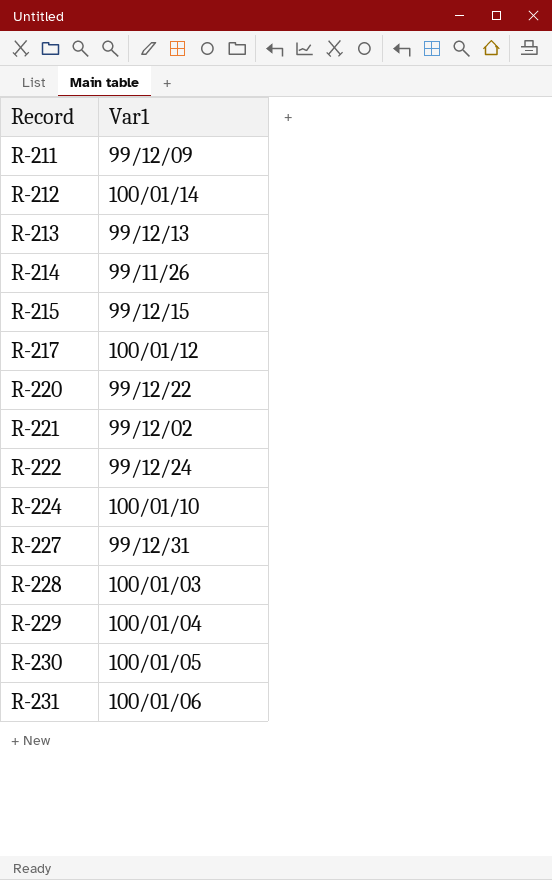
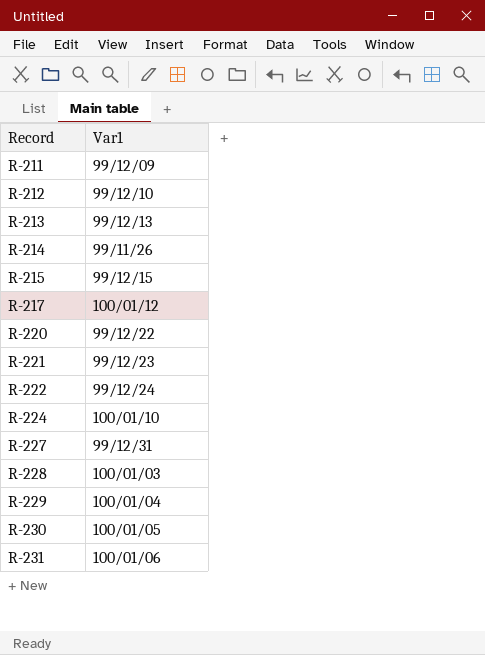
R-212 | Var1: 100/01/14 -> 99/12/10
R-221 | Var1: 99/12/02 -> 99/12/23

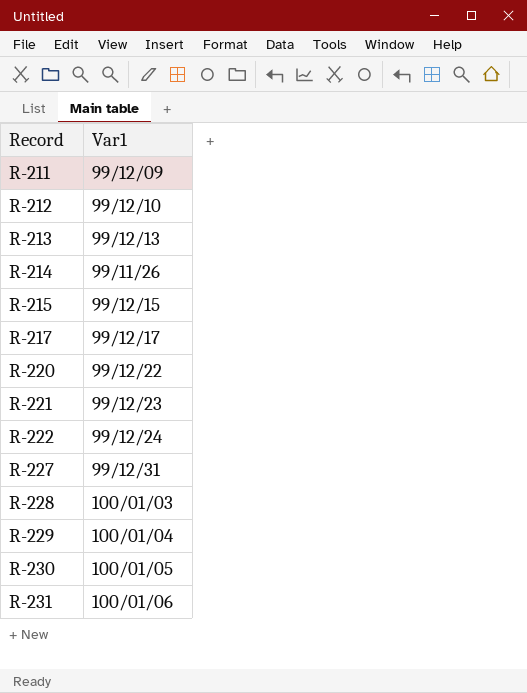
row R-224: 100/01/10 -> none
R-217 | Var1: 100/01/12 -> 99/12/17

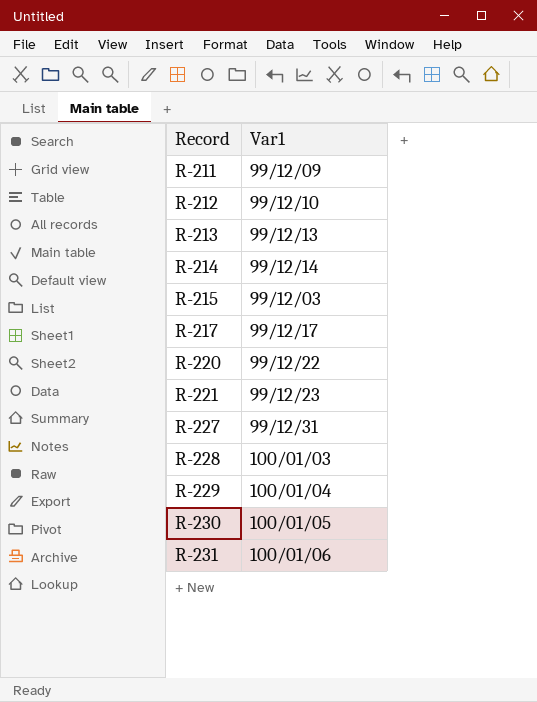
row R-222: 99/12/24 -> none
R-214 | Var1: 99/11/26 -> 99/12/14
R-215 | Var1: 99/12/15 -> 99/12/03

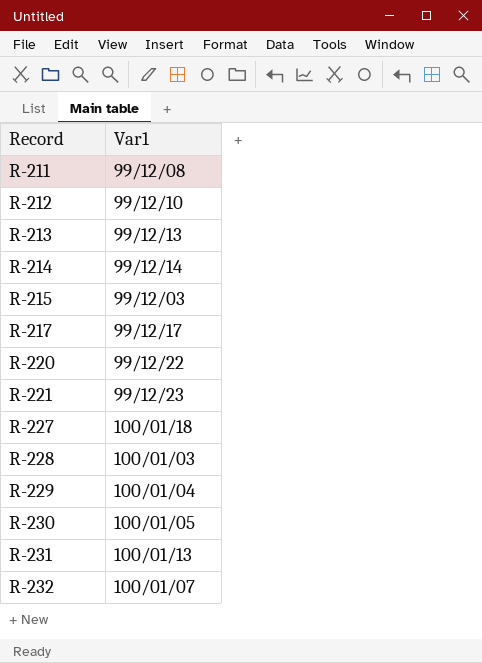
R-211 | Var1: 99/12/09 -> 99/12/08
R-227 | Var1: 99/12/31 -> 100/01/18
R-231 | Var1: 100/01/06 -> 100/01/13
row R-232: none -> 100/01/07

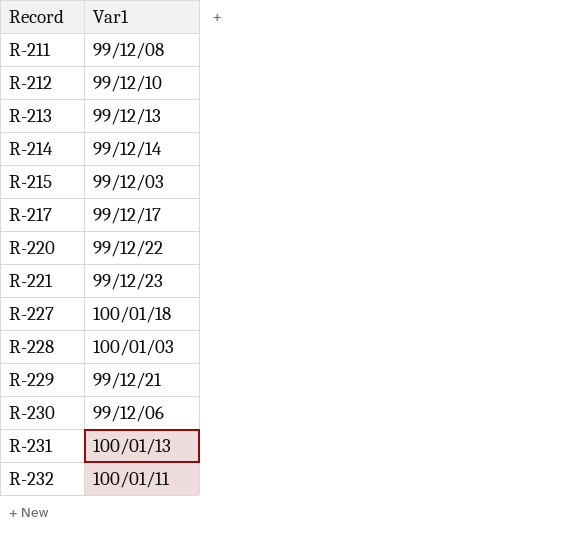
R-229 | Var1: 100/01/04 -> 99/12/21
R-230 | Var1: 100/01/05 -> 99/12/06
R-232 | Var1: 100/01/07 -> 100/01/11

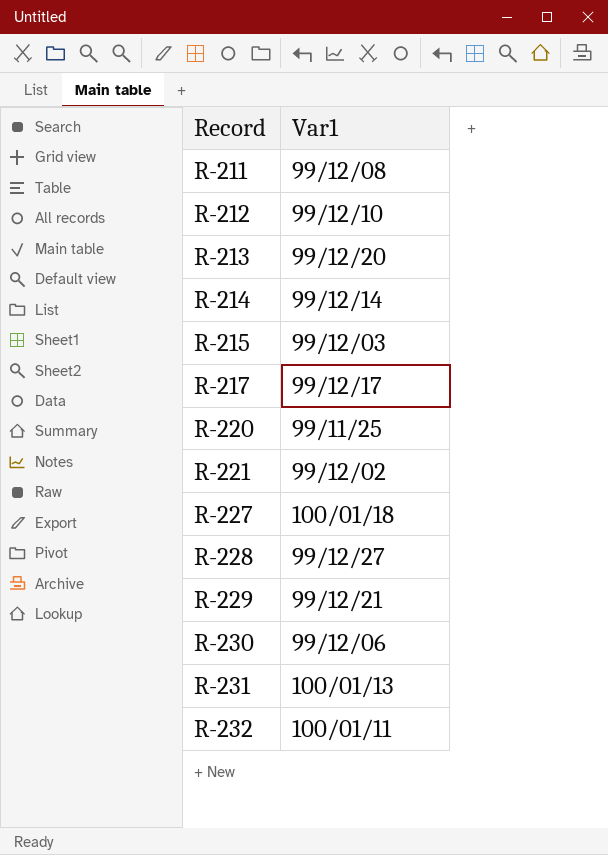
R-213 | Var1: 99/12/13 -> 99/12/20
R-220 | Var1: 99/12/22 -> 99/11/25
R-221 | Var1: 99/12/23 -> 99/12/02
R-228 | Var1: 100/01/03 -> 99/12/27

